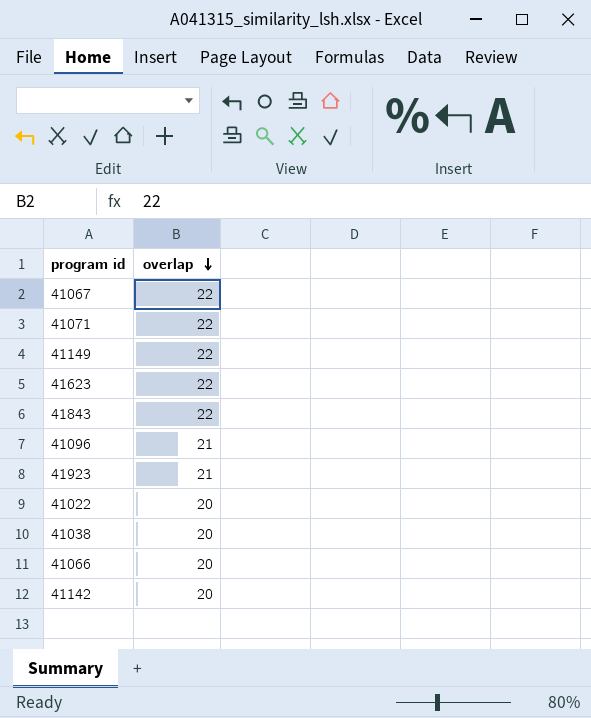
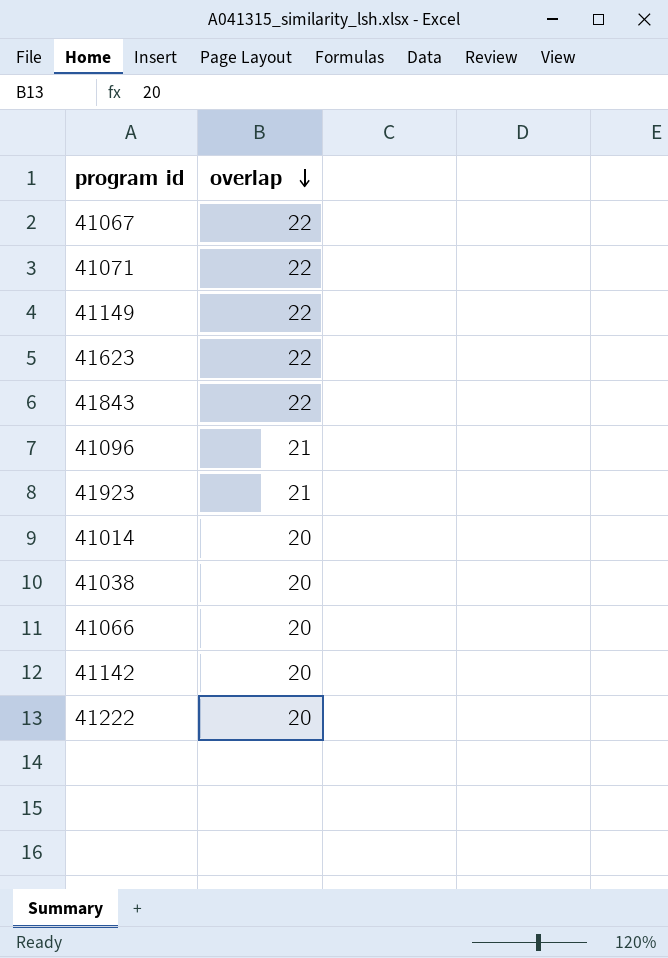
row 41022: 20 -> none
row 41014: none -> 20
row 41222: none -> 20

